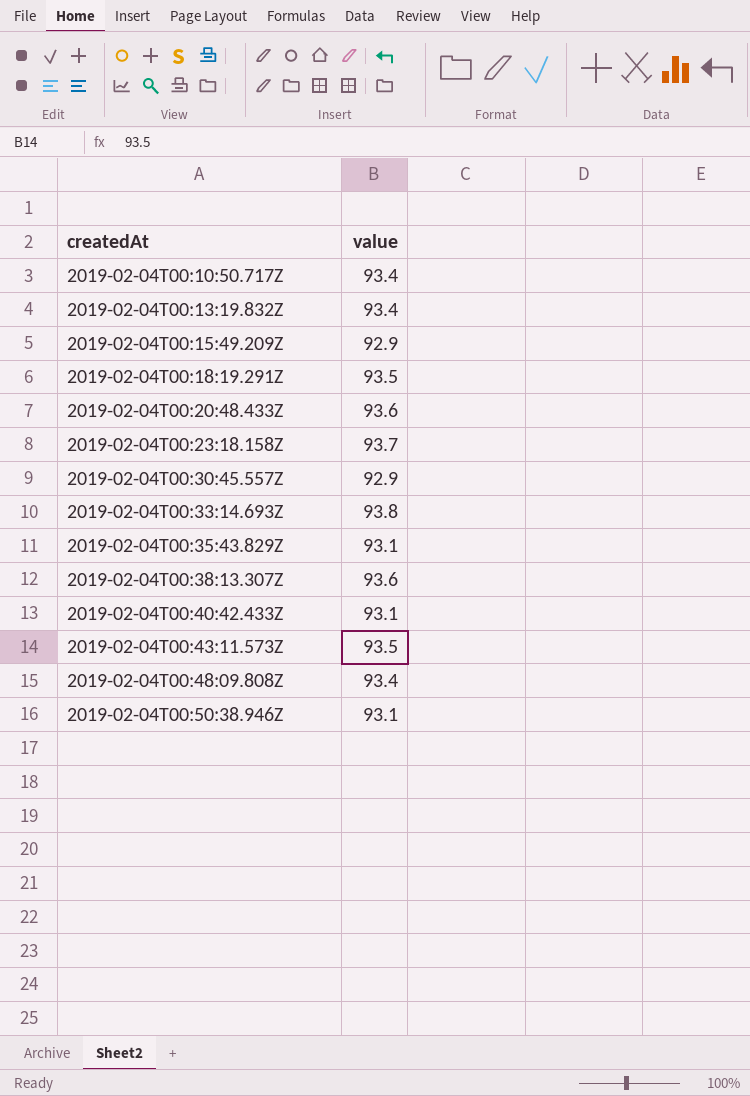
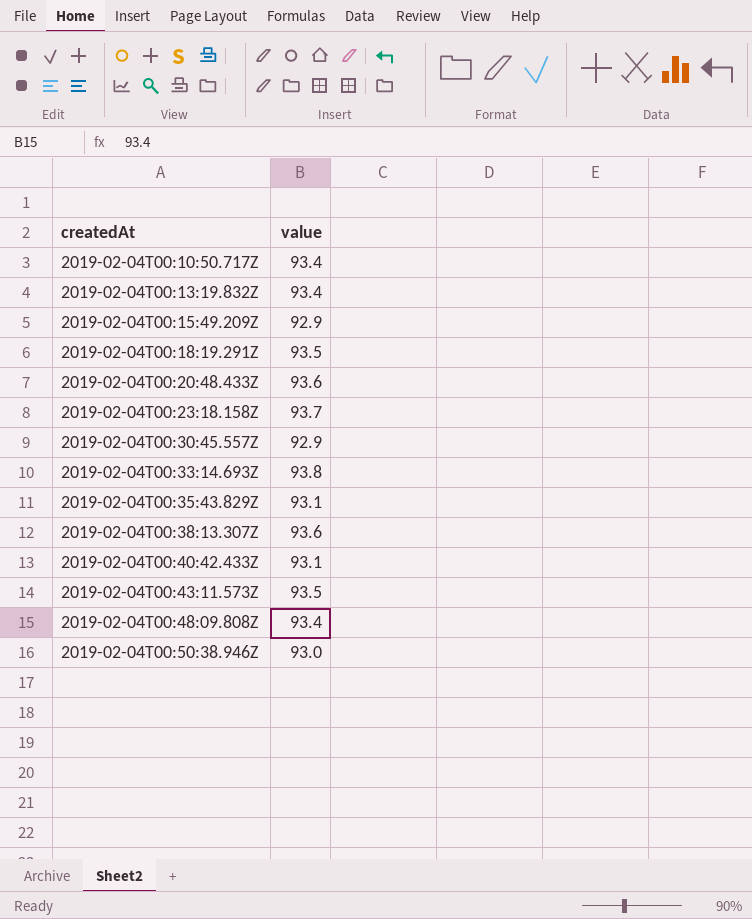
2019-02-04T00:50:38.946Z | value: 93.1 -> 93.0

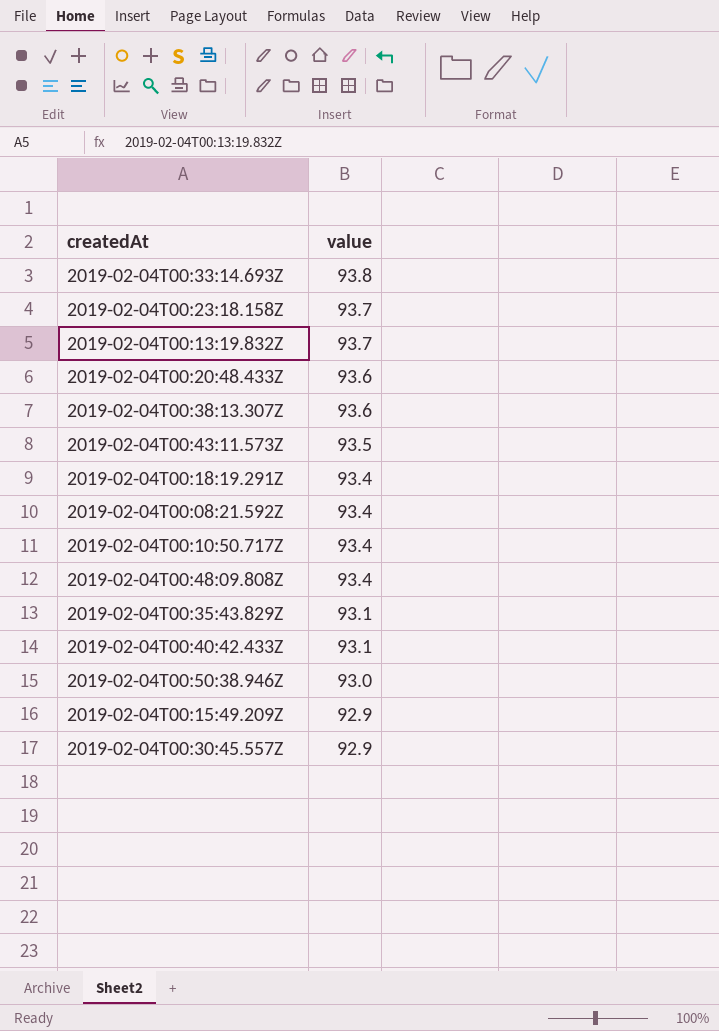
row order: createdAt ascending -> value descending
2019-02-04T00:13:19.832Z | value: 93.4 -> 93.7
2019-02-04T00:18:19.291Z | value: 93.5 -> 93.4
row 2019-02-04T00:08:21.592Z: none -> 93.4

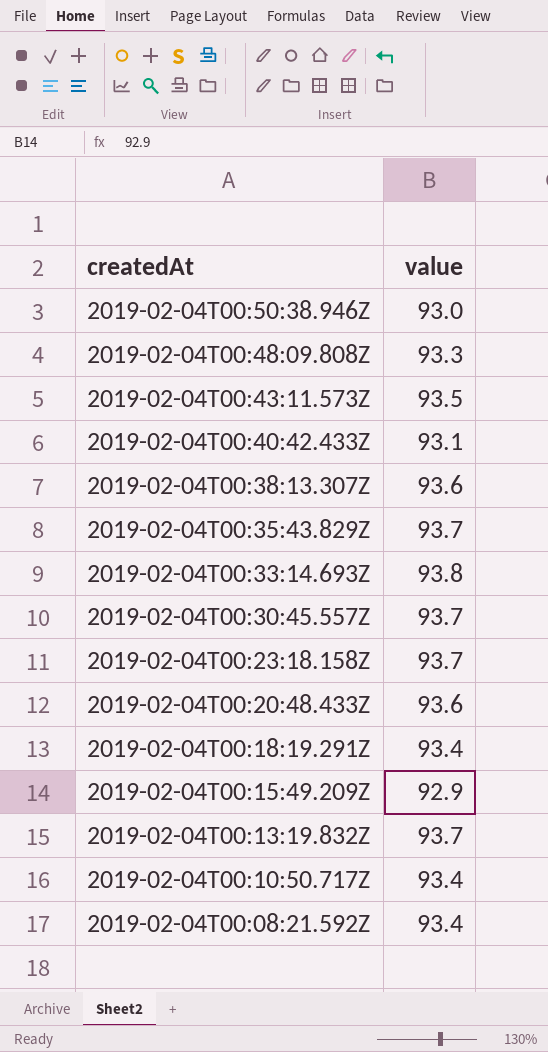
row order: value descending -> createdAt descending
2019-02-04T00:48:09.808Z | value: 93.4 -> 93.3
2019-02-04T00:35:43.829Z | value: 93.1 -> 93.7
2019-02-04T00:30:45.557Z | value: 92.9 -> 93.7

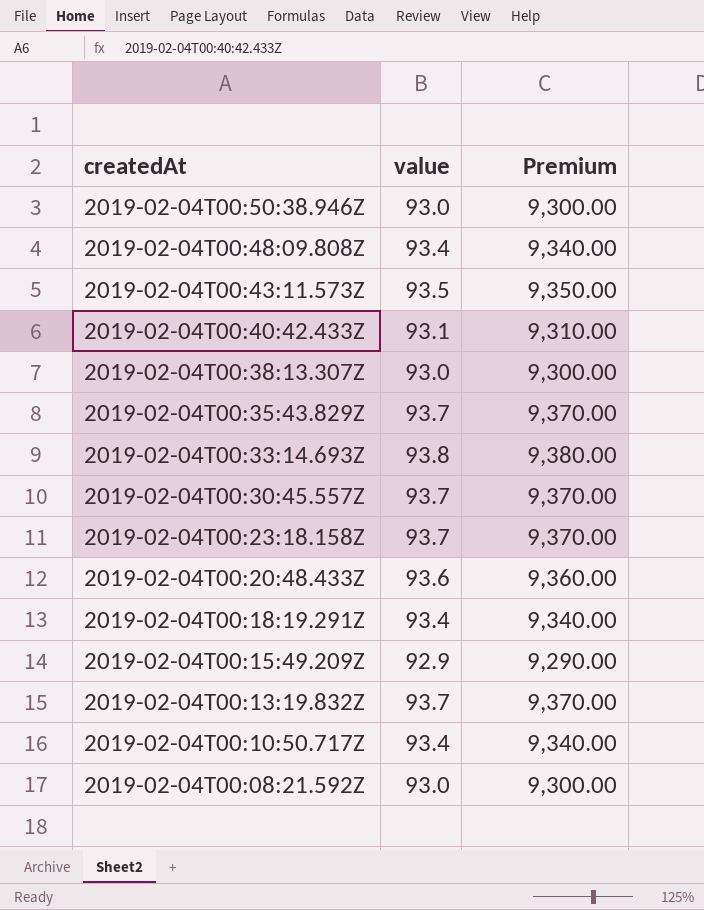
column Premium | formula: none -> [value] * 100
2019-02-04T00:48:09.808Z | value: 93.3 -> 93.4
2019-02-04T00:38:13.307Z | value: 93.6 -> 93.0
2019-02-04T00:08:21.592Z | value: 93.4 -> 93.0

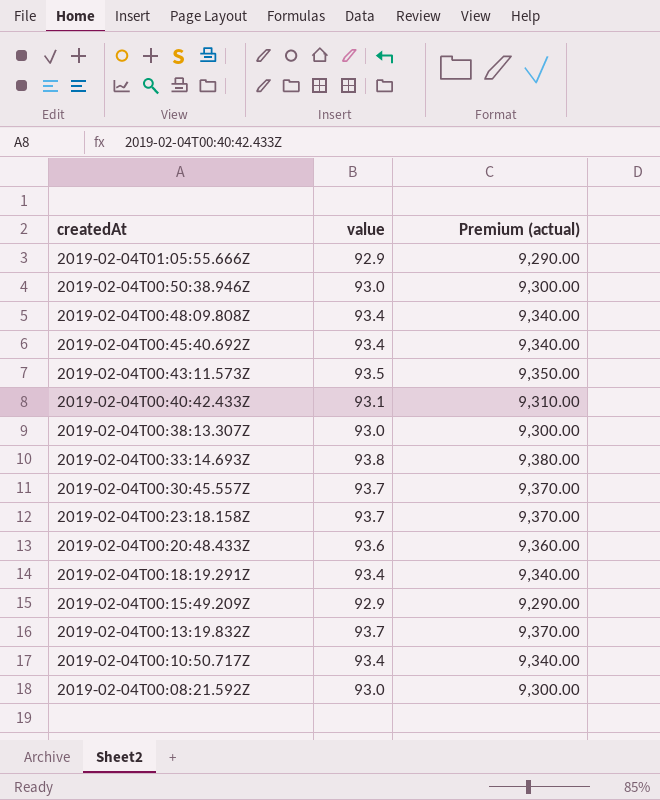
column name: Premium -> Premium (actual)
row 2019-02-04T00:35:43.829Z: 93.7 | 9,370.00 -> none
row 2019-02-04T01:05:55.666Z: none -> 92.9 | 9,290.00
row 2019-02-04T00:45:40.692Z: none -> 93.4 | 9,340.00

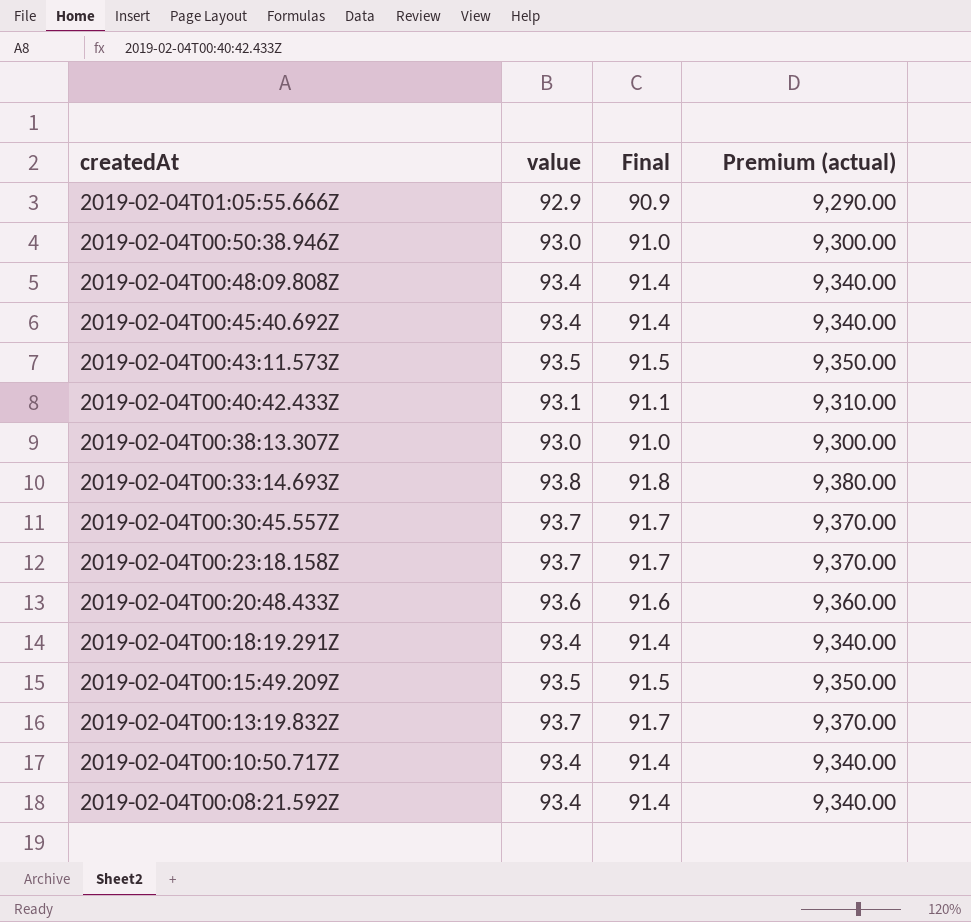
column Final | formula: none -> [value] - 2
2019-02-04T00:15:49.209Z | value: 92.9 -> 93.5
2019-02-04T00:15:49.209Z | Premium (actual): 9,290.00 -> 9,350.00
2019-02-04T00:08:21.592Z | value: 93.0 -> 93.4
2019-02-04T00:08:21.592Z | Premium (actual): 9,300.00 -> 9,340.00

